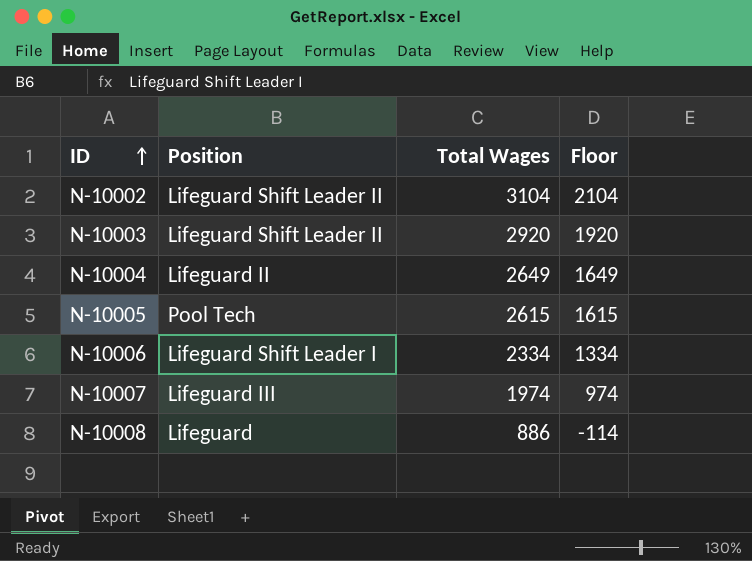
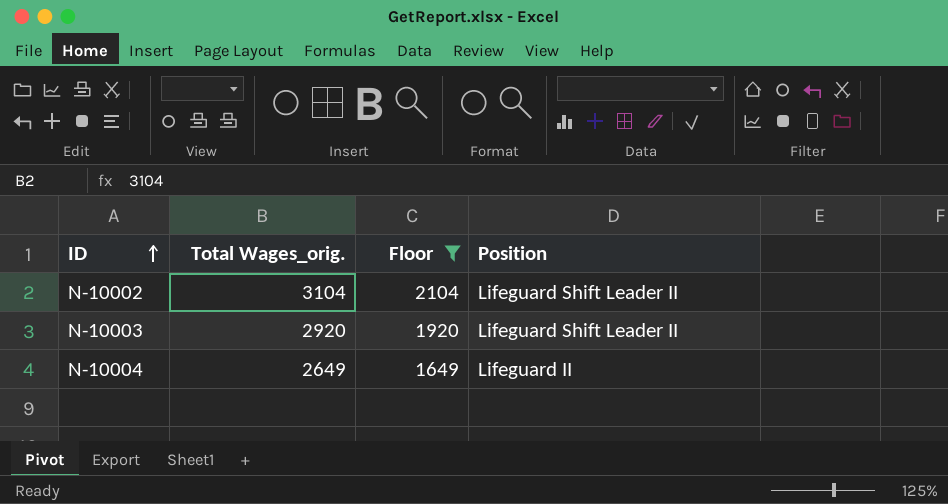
filter: none -> Floor >= 1649
column name: Total Wages -> Total Wages_orig.
column Position | position: 2 -> 4

